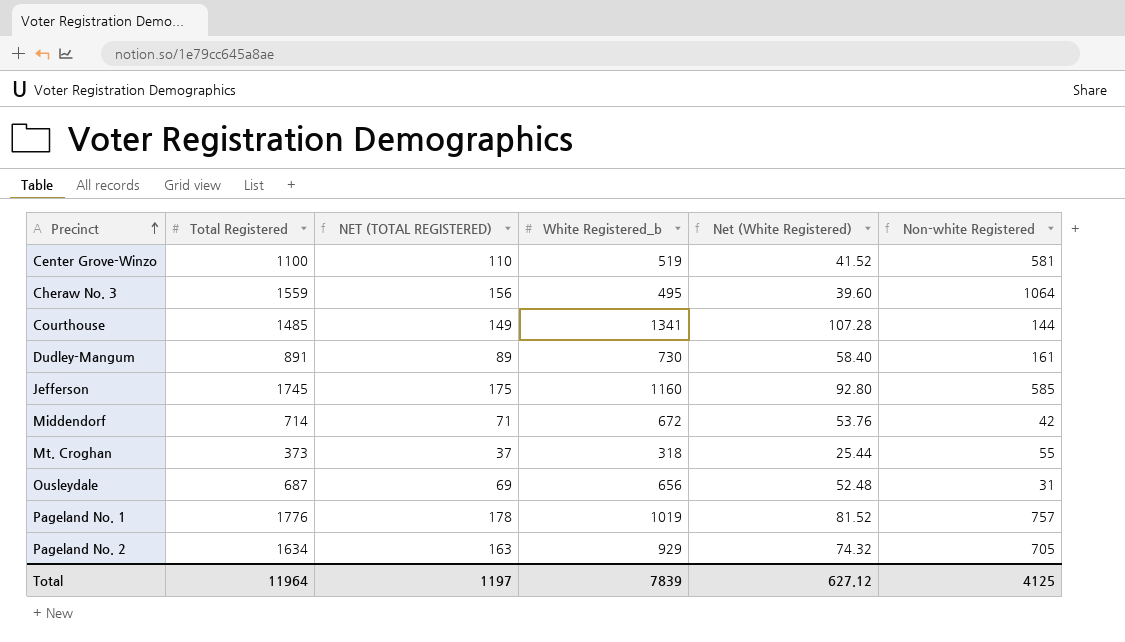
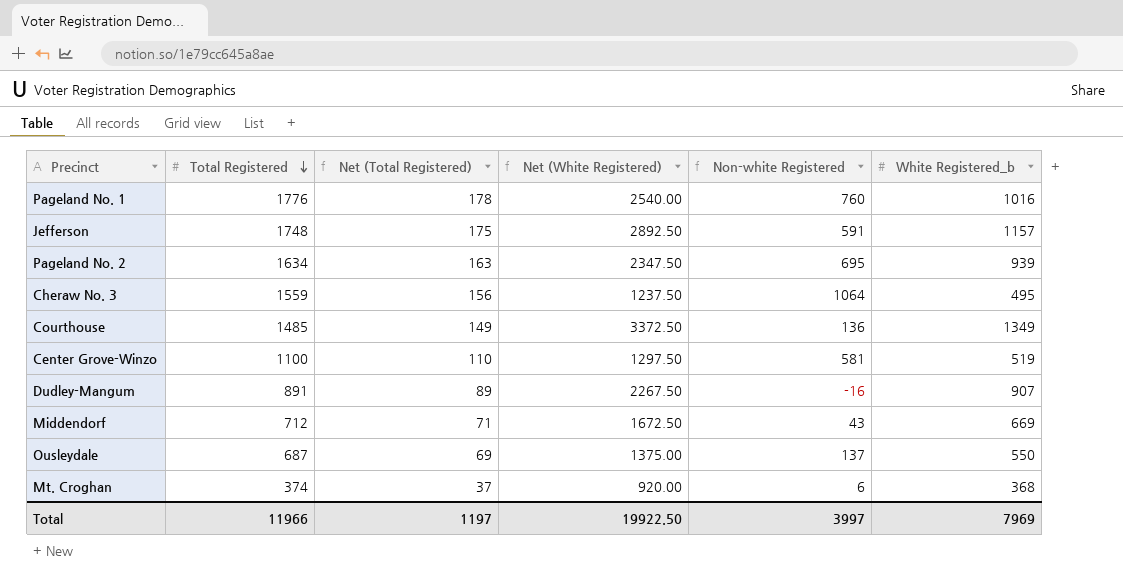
row order: Precinct ascending -> Total Registered descending
column name: NET (TOTAL REGISTERED) -> Net (Total Registered)
column Net (White Registered) | formula: [White Registered_b] * 0.08 -> [White Registered_b] * 2.5
column White Registered_b | position: 4 -> 6
Pageland No. 1 | Non-white Registered: 757 -> 760
Pageland No. 1 | White Registered_b: 1019 -> 1016
Jefferson | Total Registered: 1745 -> 1748
Jefferson | Non-white Registered: 585 -> 591
Jefferson | White Registered_b: 1160 -> 1157
Pageland No. 2 | Non-white Registered: 705 -> 695
Pageland No. 2 | White Registered_b: 929 -> 939
Courthouse | Non-white Registered: 144 -> 136
Courthouse | White Registered_b: 1341 -> 1349
Dudley-Mangum | Non-white Registered: 161 -> -16
Dudley-Mangum | White Registered_b: 730 -> 907
Middendorf | Total Registered: 714 -> 712
Middendorf | Non-white Registered: 42 -> 43
Middendorf | White Registered_b: 672 -> 669
Ousleydale | Non-white Registered: 31 -> 137
Ousleydale | White Registered_b: 656 -> 550
Mt. Croghan | Total Registered: 373 -> 374
Mt. Croghan | Non-white Registered: 55 -> 6
Mt. Croghan | White Registered_b: 318 -> 368
Total | Total Registered: 11964 -> 11966
Total | Net (White Registered): 627.12 -> 19922.50
Total | Non-white Registered: 4125 -> 3997
Total | White Registered_b: 7839 -> 7969

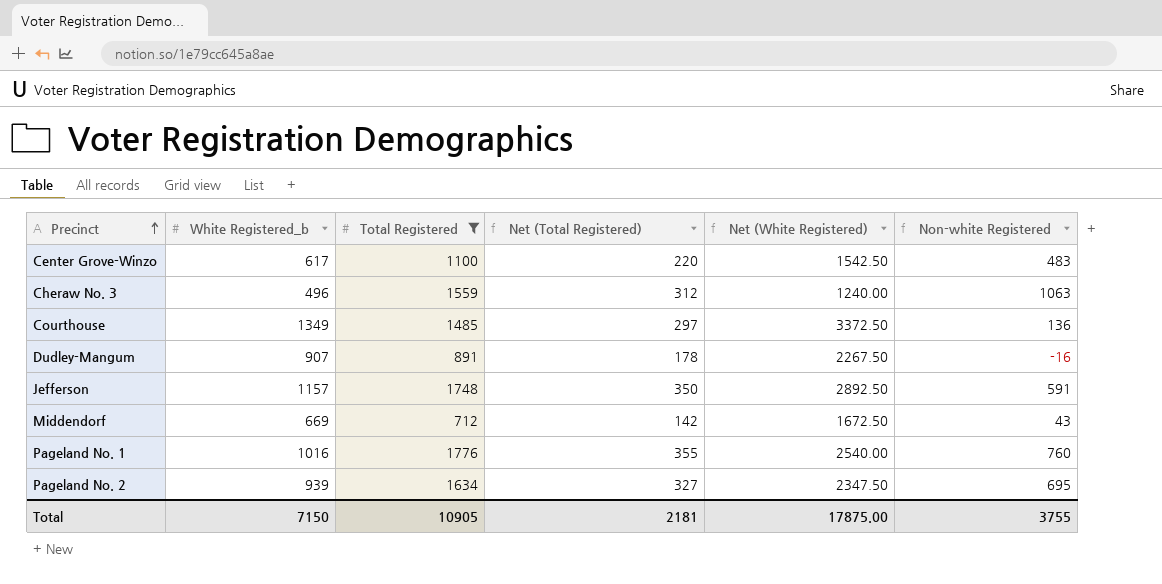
filter: none -> Total Registered >= 712
row order: Total Registered descending -> Precinct ascending
column White Registered_b | position: 6 -> 2
column Net (Total Registered) | formula: [Total Registered] * 0.1 -> [Total Registered] * 0.2
Center Grove-Winzo | White Registered_b: 519 -> 617
Center Grove-Winzo | Net (White Registered): 1297.50 -> 1542.50
Center Grove-Winzo | Non-white Registered: 581 -> 483
Cheraw No. 3 | White Registered_b: 495 -> 496
Cheraw No. 3 | Net (White Registered): 1237.50 -> 1240.00
Cheraw No. 3 | Non-white Registered: 1064 -> 1063
Total | White Registered_b: 7969 -> 7150
Total | Total Registered: 11966 -> 10905
Total | Net (Total Registered): 1197 -> 2181
Total | Net (White Registered): 19922.50 -> 17875.00
Total | Non-white Registered: 3997 -> 3755

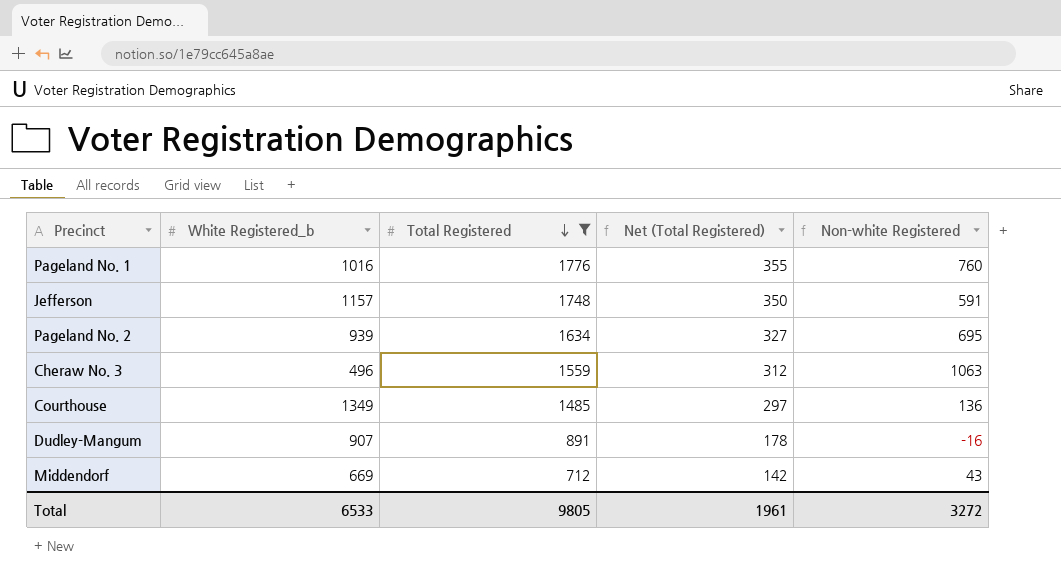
row order: Precinct ascending -> Total Registered descending
column Net (White Registered) | formula: [White Registered_b] * 2.5 -> none
row Center Grove-Winzo: 617 | 1100 | 220 | 1542.50 | 483 -> none
Total | White Registered_b: 7150 -> 6533
Total | Total Registered: 10905 -> 9805
Total | Net (Total Registered): 2181 -> 1961
Total | Non-white Registered: 3755 -> 3272

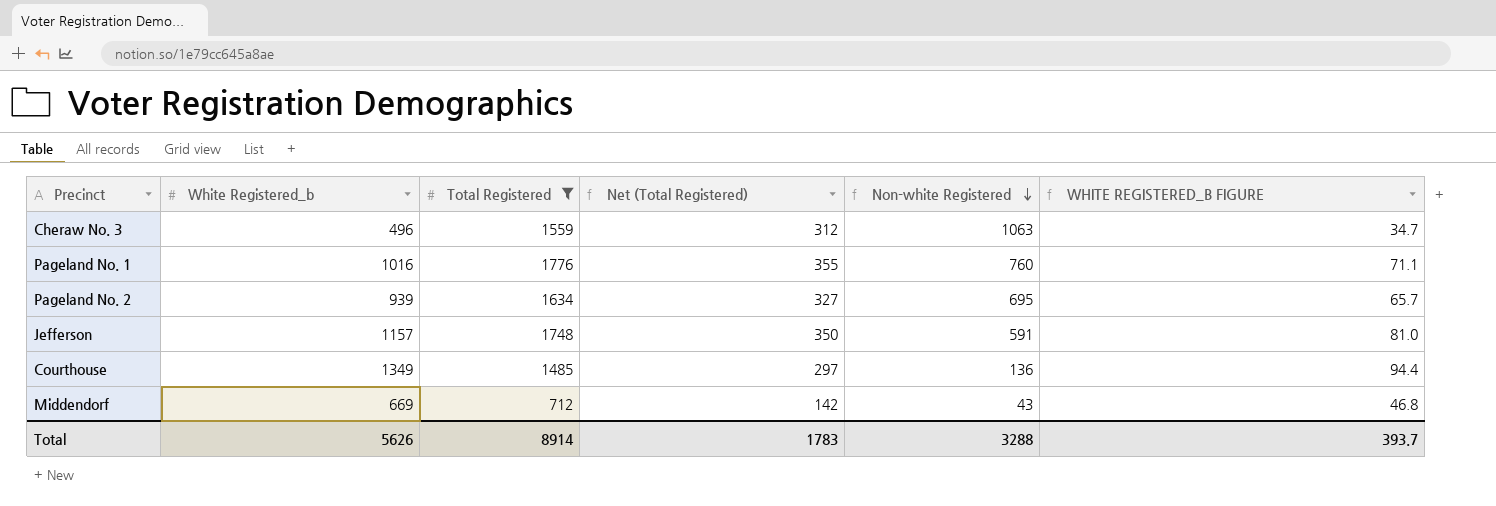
row order: Total Registered descending -> Non-white Registered descending
column WHITE REGISTERED_B FIGURE | formula: none -> [White Registered_b] * 0.07
row Dudley-Mangum: 907 | 891 | 178 | -16 -> none
Total | White Registered_b: 6533 -> 5626
Total | Total Registered: 9805 -> 8914
Total | Net (Total Registered): 1961 -> 1783
Total | Non-white Registered: 3272 -> 3288

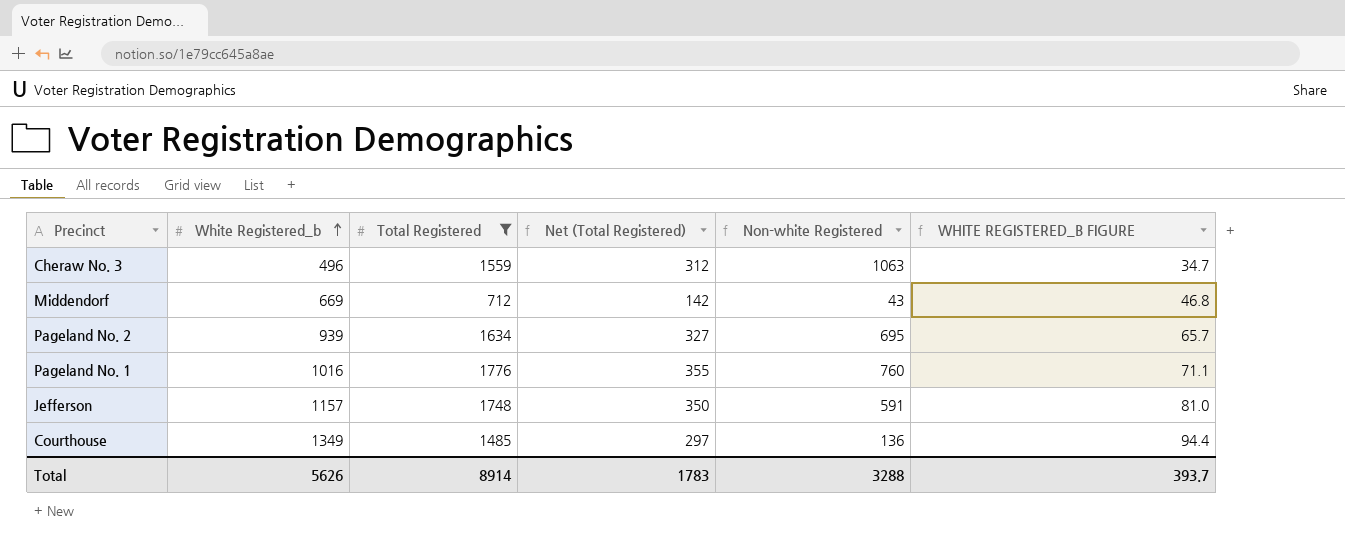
row order: Non-white Registered descending -> White Registered_b ascending

